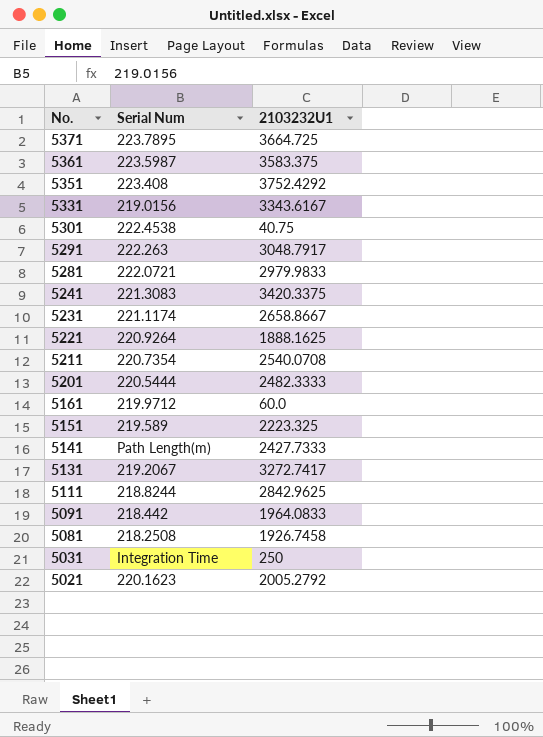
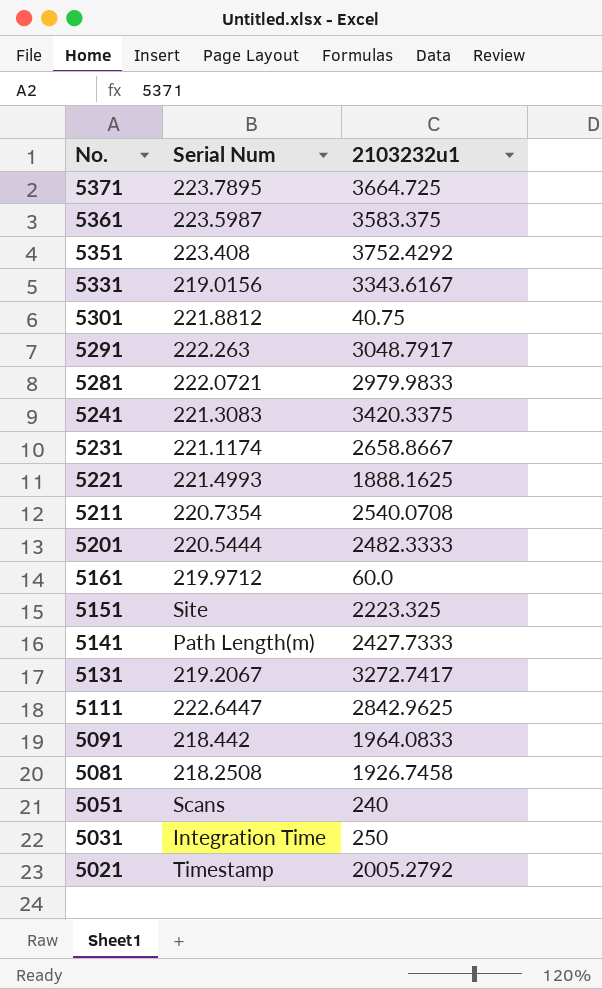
column name: 2103232U1 -> 2103232u1
5301 | Serial Num: 222.4538 -> 221.8812
5221 | Serial Num: 220.9264 -> 221.4993
5151 | Serial Num: 219.589 -> Site
5111 | Serial Num: 218.8244 -> 222.6447
row 5051: none -> Scans | 240
5021 | Serial Num: 220.1623 -> Timestamp

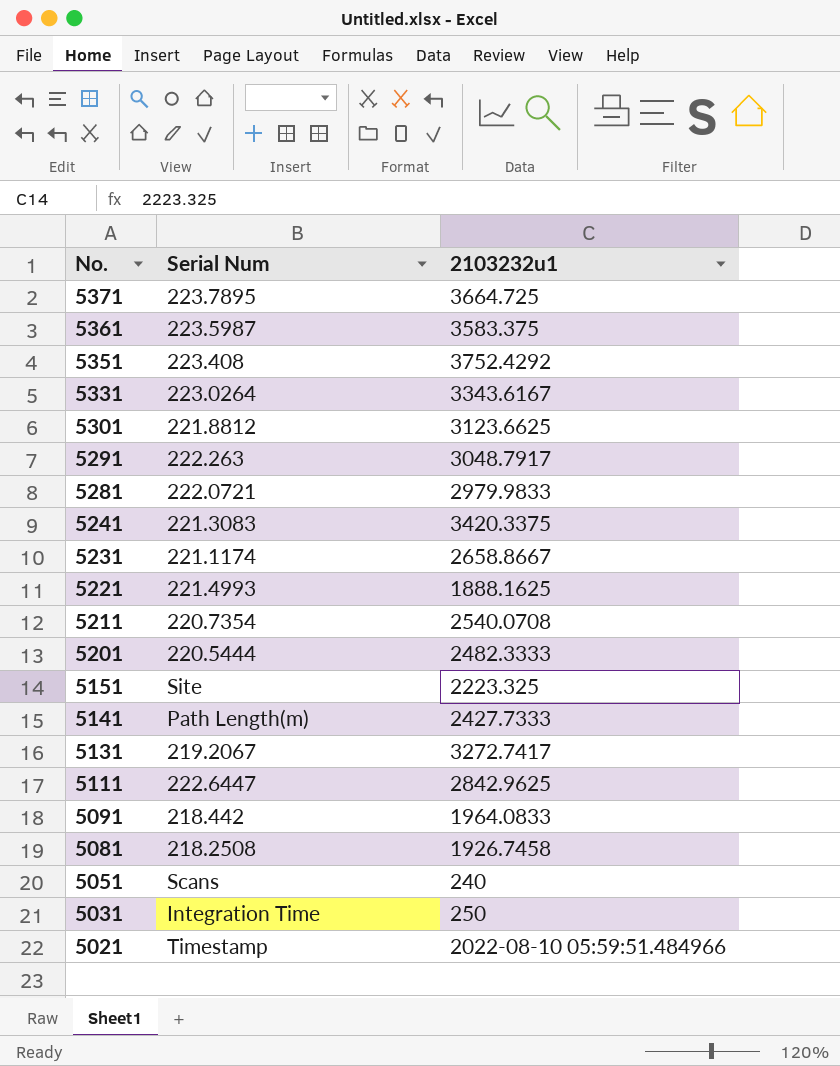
row 5161: 219.9712 | 60.0 -> none
5331 | Serial Num: 219.0156 -> 223.0264
5301 | 2103232u1: 40.75 -> 3123.6625
5021 | 2103232u1: 2005.2792 -> 2022-08-10 05:59:51.484966

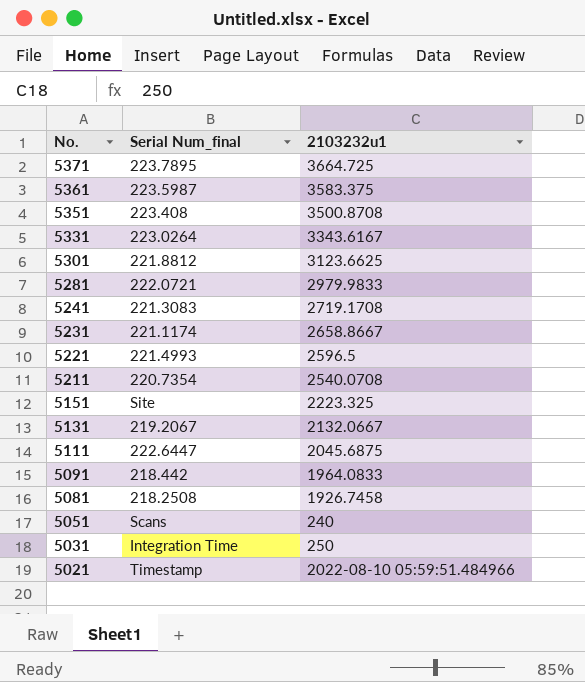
column name: Serial Num -> Serial Num_final
row 5291: 222.263 | 3048.7917 -> none
row 5201: 220.5444 | 2482.3333 -> none
row 5141: Path Length(m) | 2427.7333 -> none
5351 | 2103232u1: 3752.4292 -> 3500.8708
5241 | 2103232u1: 3420.3375 -> 2719.1708
5221 | 2103232u1: 1888.1625 -> 2596.5
5131 | 2103232u1: 3272.7417 -> 2132.0667
5111 | 2103232u1: 2842.9625 -> 2045.6875

